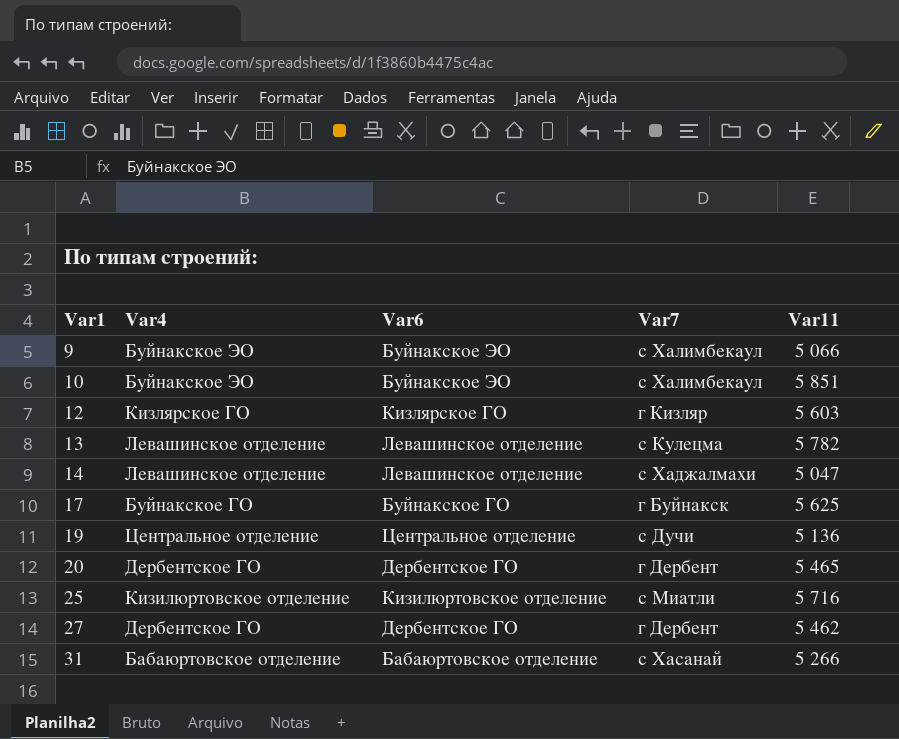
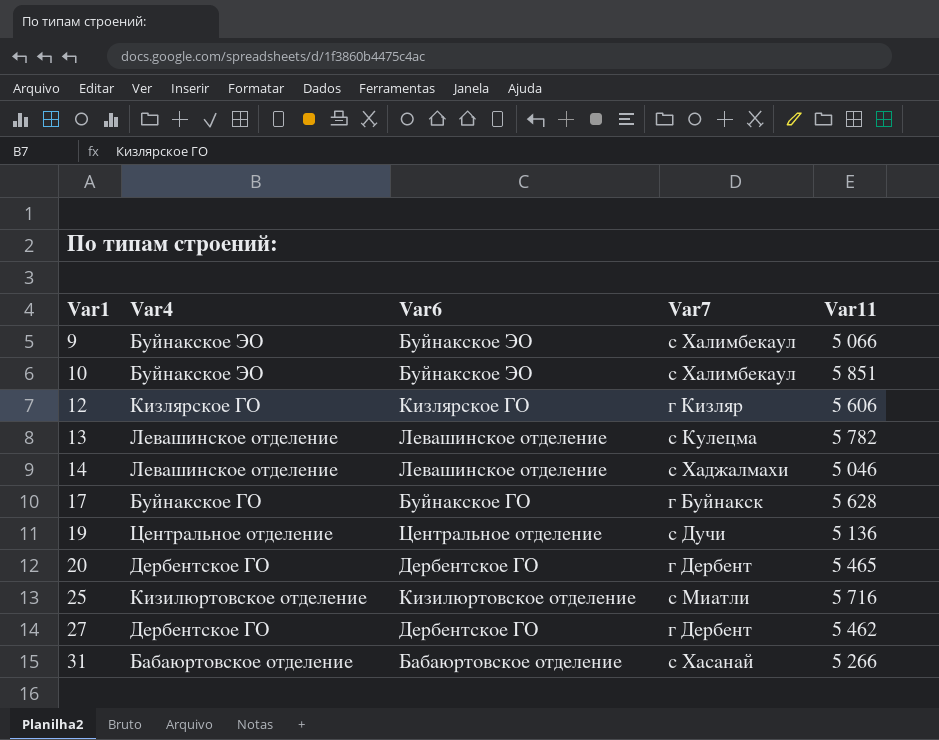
12 | Var11: 5 603 -> 5 606
14 | Var11: 5 047 -> 5 046
17 | Var11: 5 625 -> 5 628

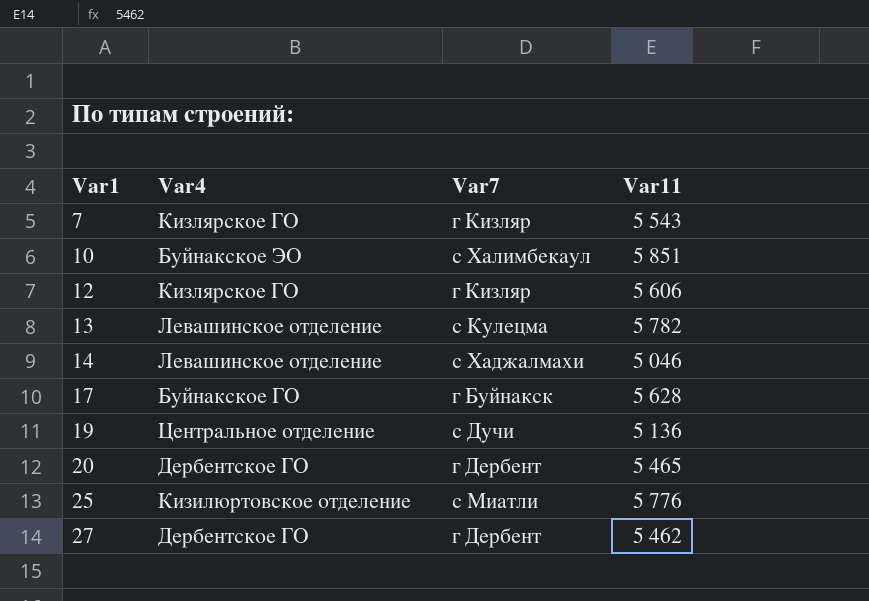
column Var6 | position: 3 -> none
row 9: Буйнакское ЭО | Буйнакское ЭО | с Халимбекаул | 5 066 -> none
row 31: Бабаюртовское отделение | Бабаюртовское отделение | с Хасанай | 5 266 -> none
row 7: none -> Кизлярское ГО | г Кизляр | 5 543
25 | Var11: 5 716 -> 5 776

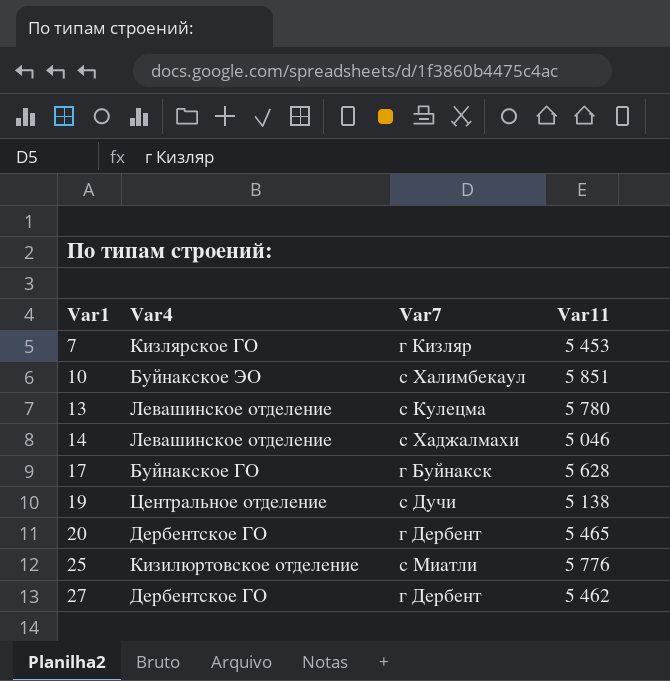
row 12: Кизлярское ГО | г Кизляр | 5 606 -> none
7 | Var11: 5 543 -> 5 453
13 | Var11: 5 782 -> 5 780
19 | Var11: 5 136 -> 5 138

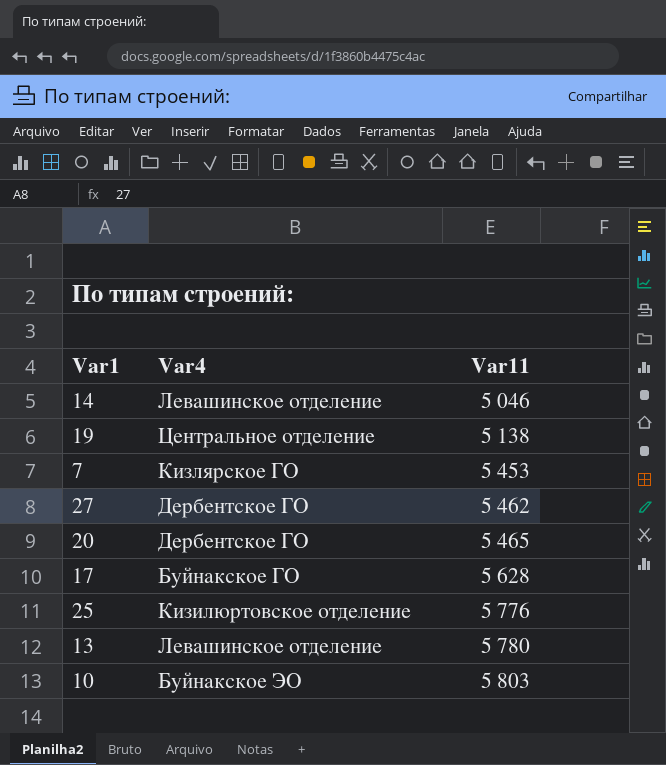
row order: Var1 ascending -> Var11 ascending
column Var7 | position: 3 -> none
10 | Var11: 5 851 -> 5 803

